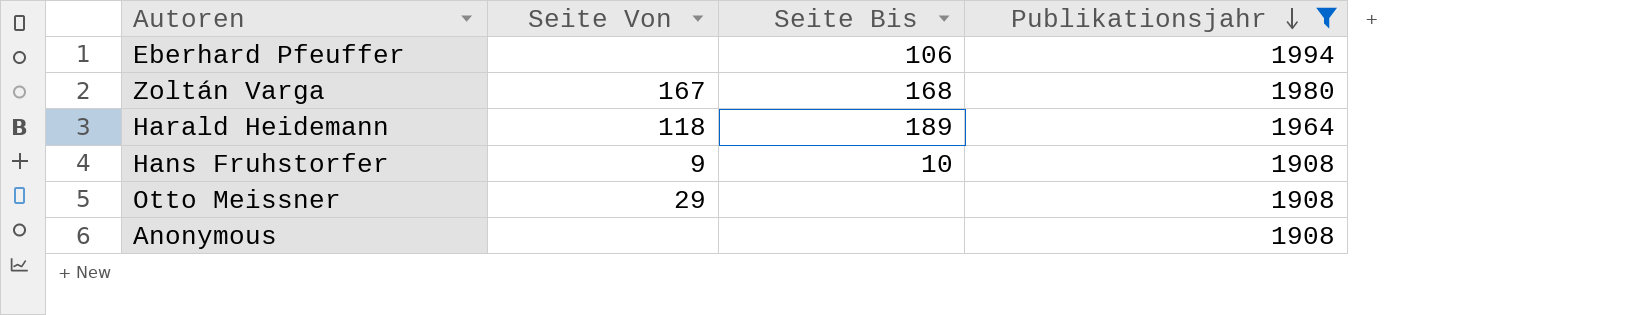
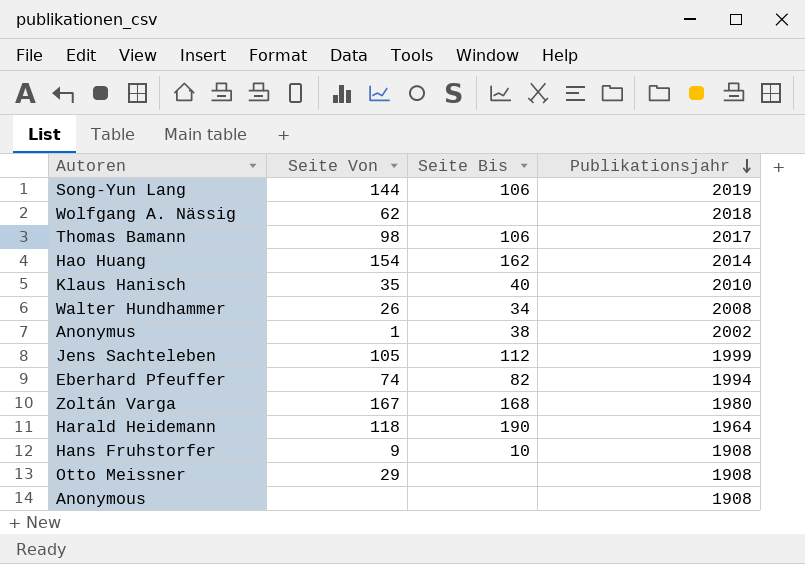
filter: Publikationsjahr <= 1994 -> none
Eberhard Pfeuffer | Seite Von: none -> 74
Eberhard Pfeuffer | Seite Bis: 106 -> 82
Harald Heidemann | Seite Bis: 189 -> 190

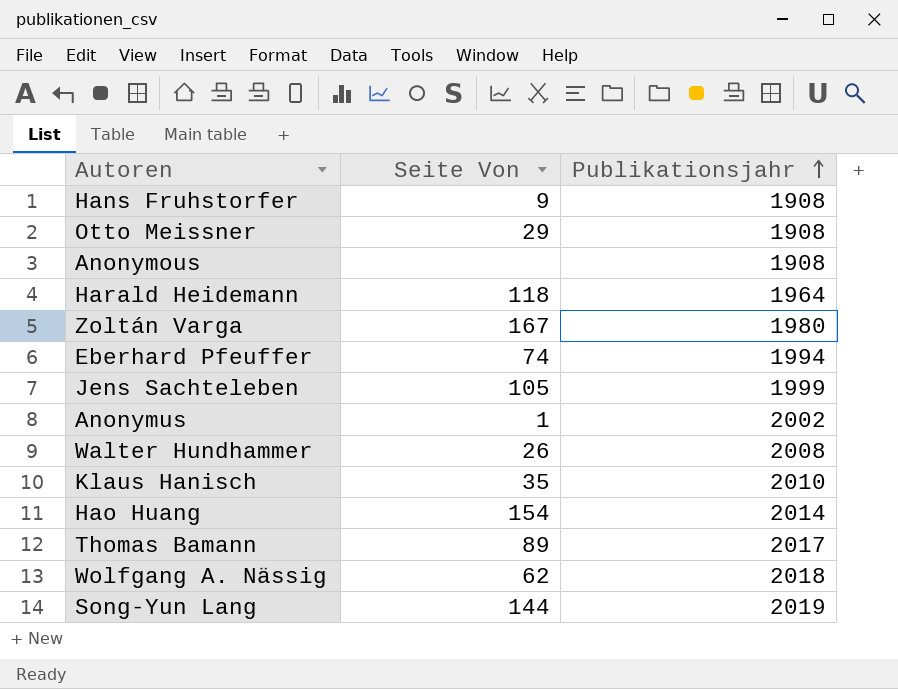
row order: Publikationsjahr descending -> Publikationsjahr ascending
column Seite Bis | position: 3 -> none
Thomas Bamann | Seite Von: 98 -> 89

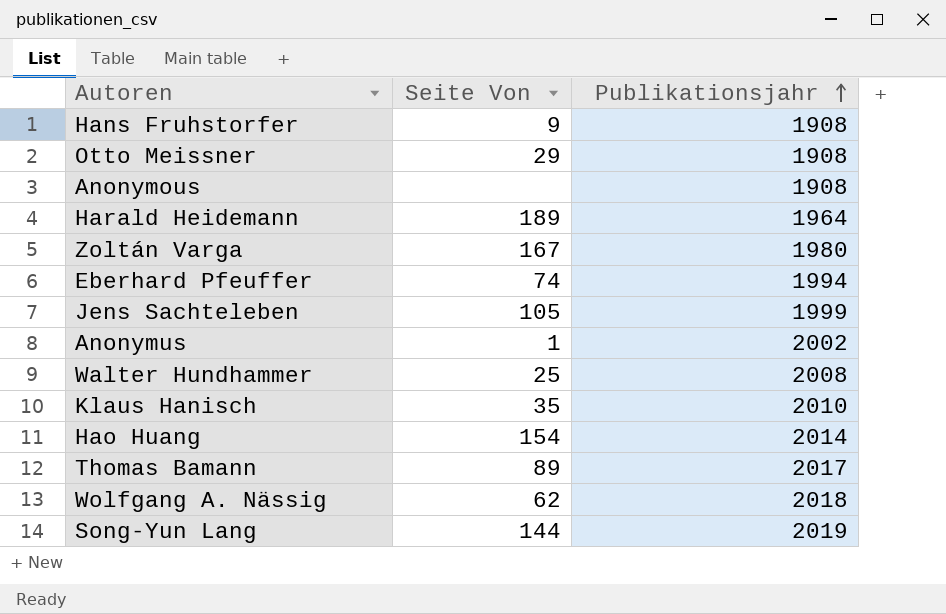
Harald Heidemann | Seite Von: 118 -> 189
Walter Hundhammer | Seite Von: 26 -> 25

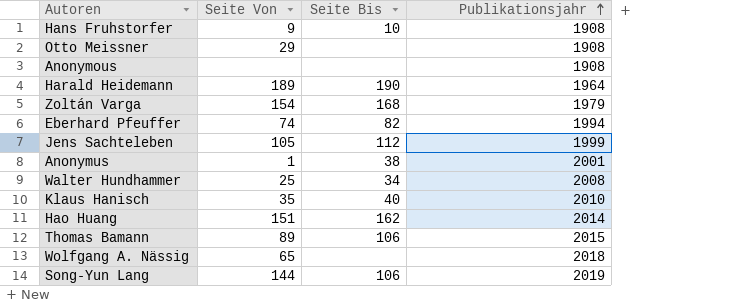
column Seite Bis | position: none -> 3
Zoltán Varga | Seite Von: 167 -> 154
Zoltán Varga | Publikationsjahr: 1980 -> 1979
Anonymus | Publikationsjahr: 2002 -> 2001
Hao Huang | Seite Von: 154 -> 151
Thomas Bamann | Publikationsjahr: 2017 -> 2015
Wolfgang A. Nässig | Seite Von: 62 -> 65

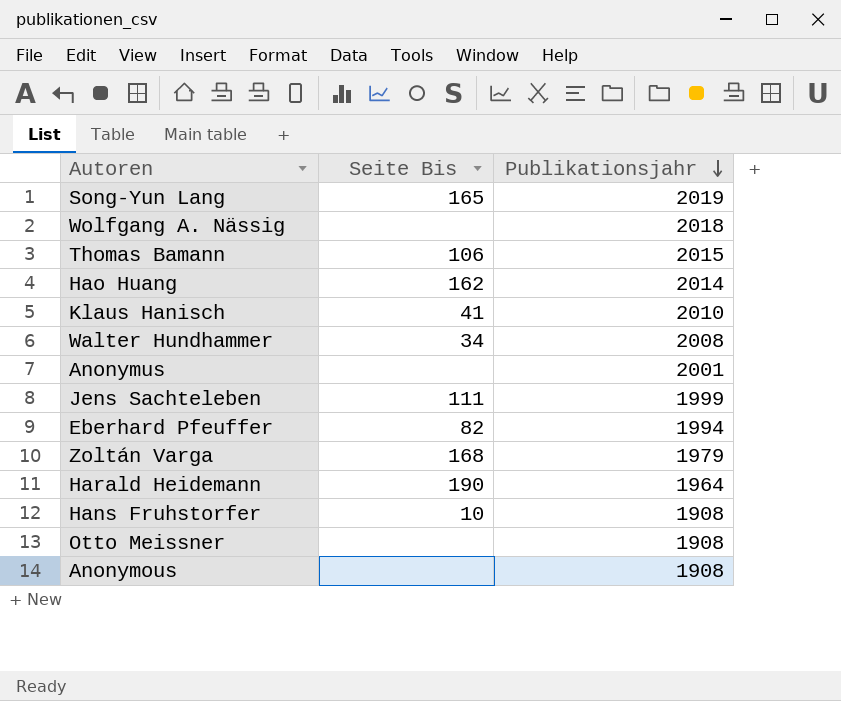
row order: Publikationsjahr ascending -> Publikationsjahr descending
column Seite Von | position: 2 -> none
Song-Yun Lang | Seite Bis: 106 -> 165
Klaus Hanisch | Seite Bis: 40 -> 41
Anonymus | Seite Bis: 38 -> none
Jens Sachteleben | Seite Bis: 112 -> 111

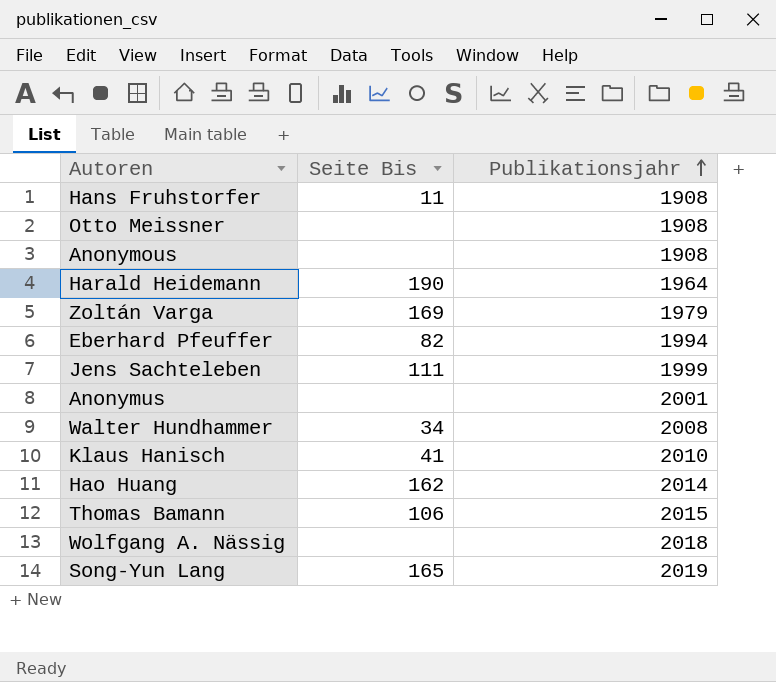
row order: Publikationsjahr descending -> Publikationsjahr ascending
Hans Fruhstorfer | Seite Bis: 10 -> 11
Zoltán Varga | Seite Bis: 168 -> 169

